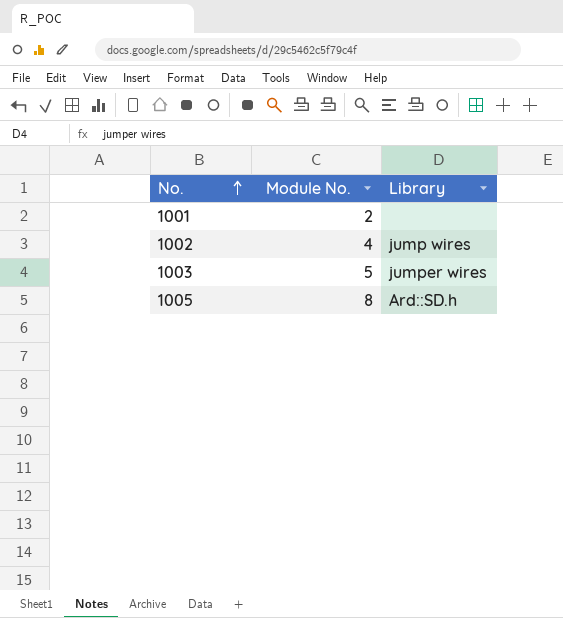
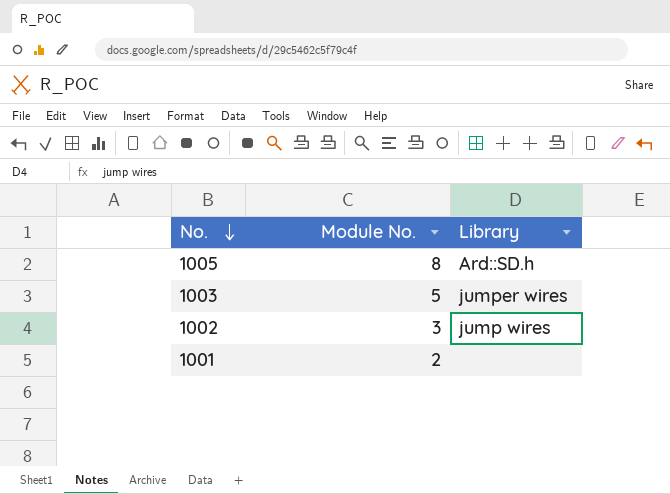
row order: No. ascending -> No. descending
1002 | Module No.: 4 -> 3

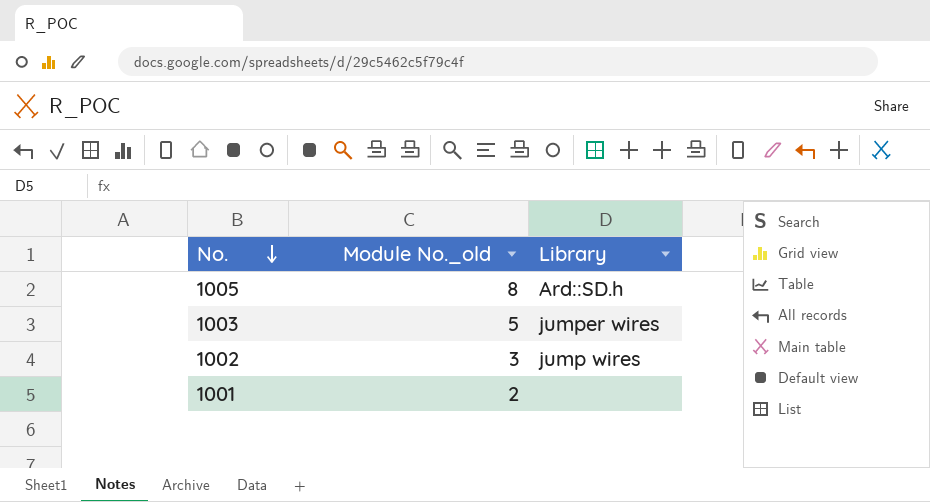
column name: Module No. -> Module No._old

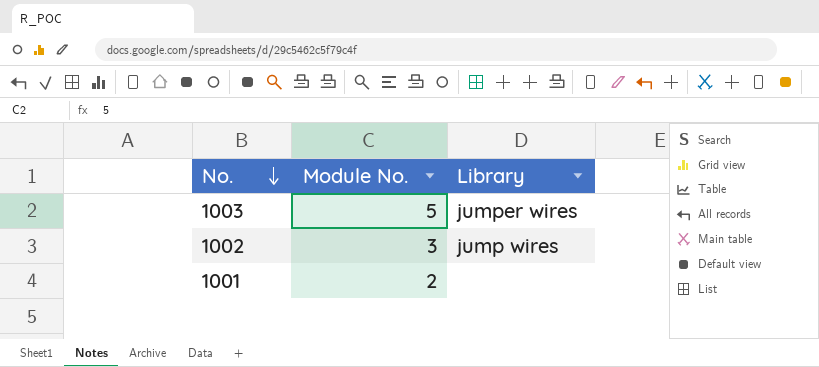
column name: Module No._old -> Module No.
row 1005: 8 | Ard::SD.h -> none

